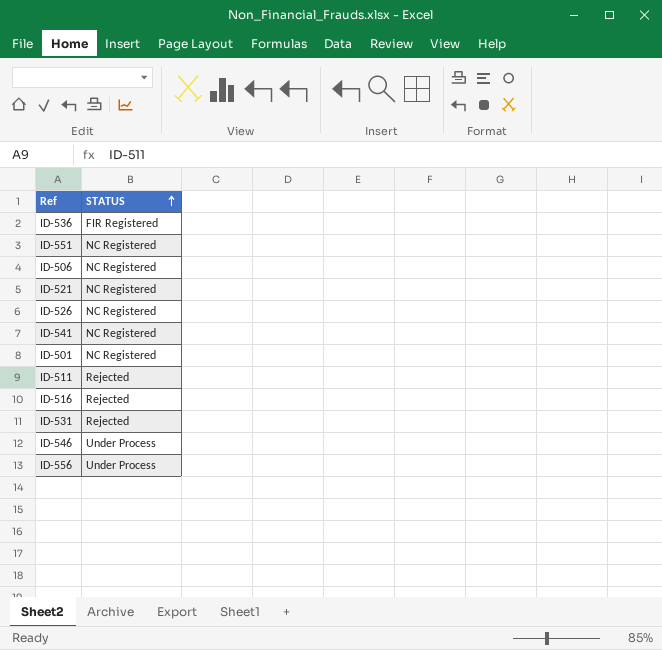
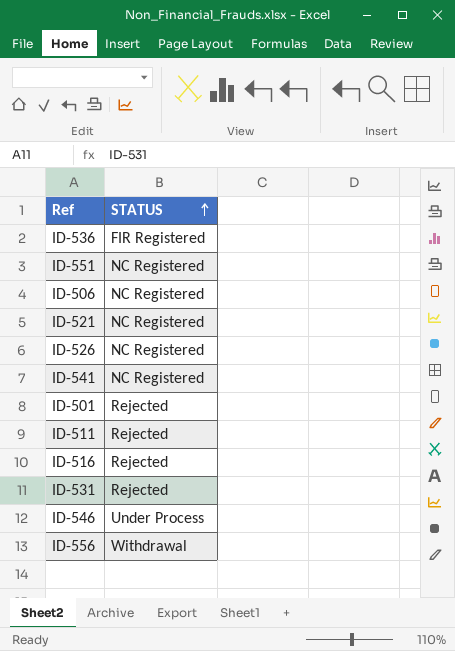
ID-501 | STATUS: NC Registered -> Rejected
ID-556 | STATUS: Under Process -> Withdrawal

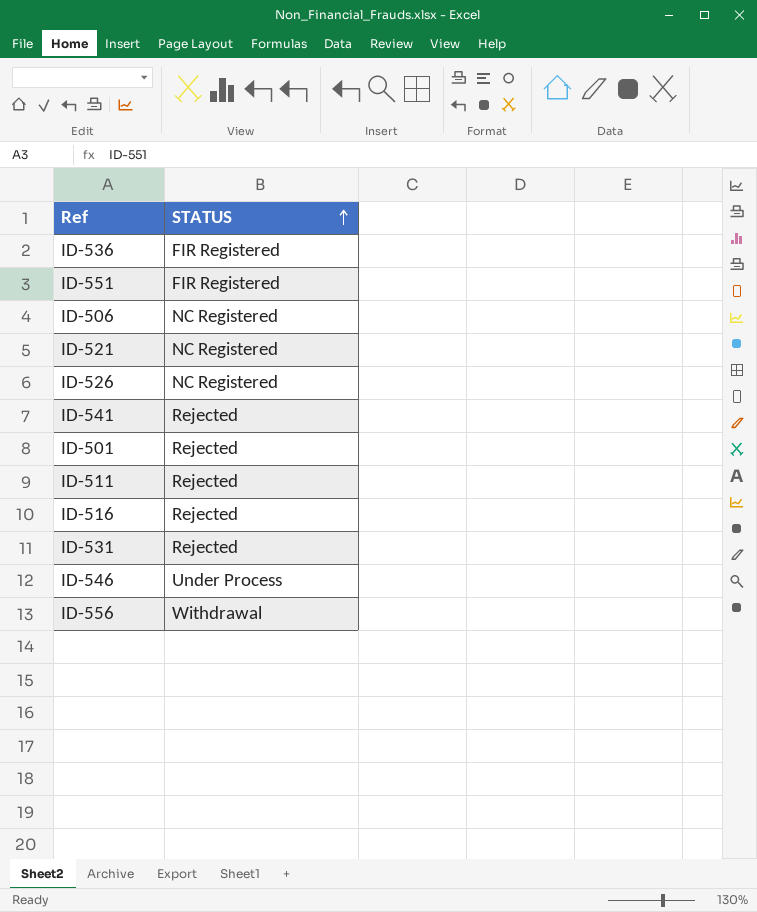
ID-551 | STATUS: NC Registered -> FIR Registered
ID-541 | STATUS: NC Registered -> Rejected

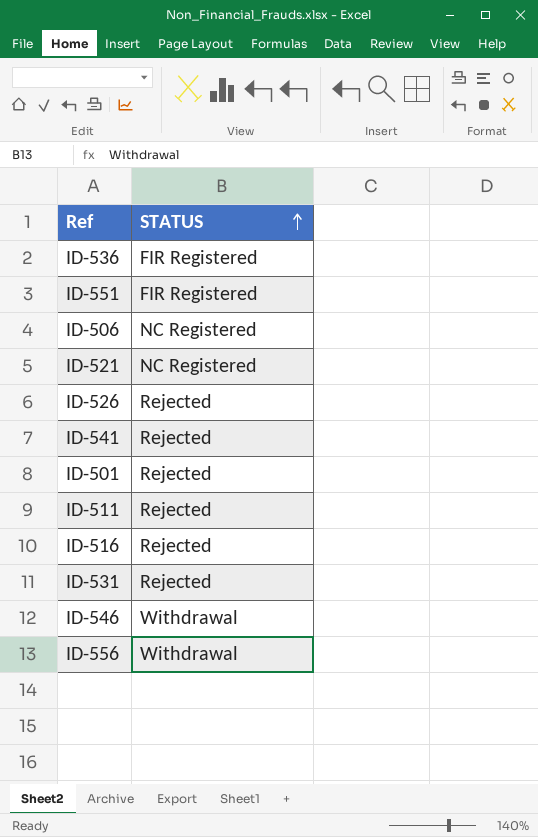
ID-526 | STATUS: NC Registered -> Rejected
ID-546 | STATUS: Under Process -> Withdrawal

